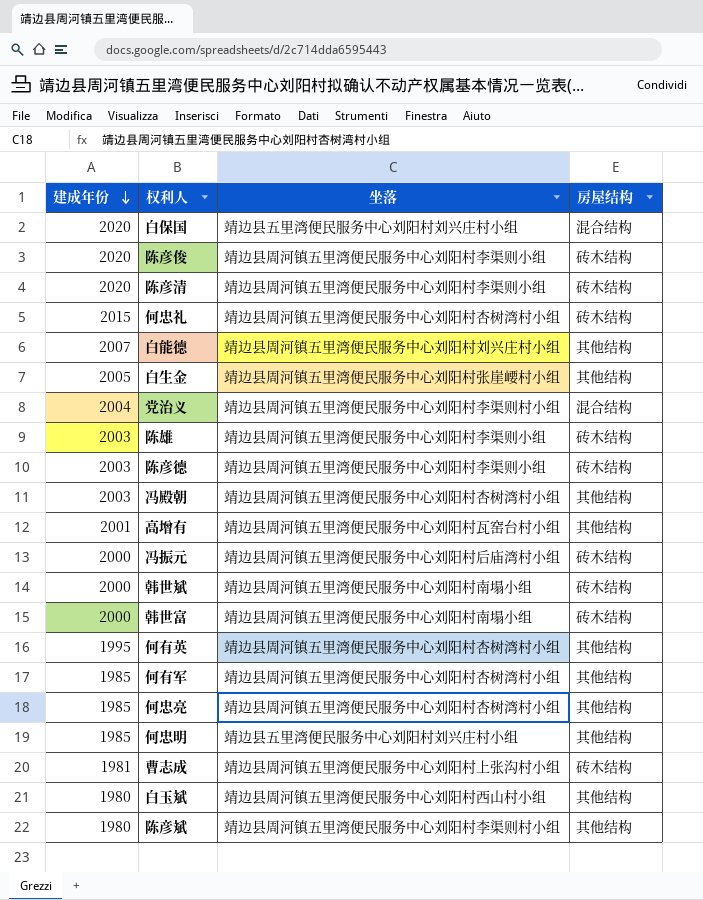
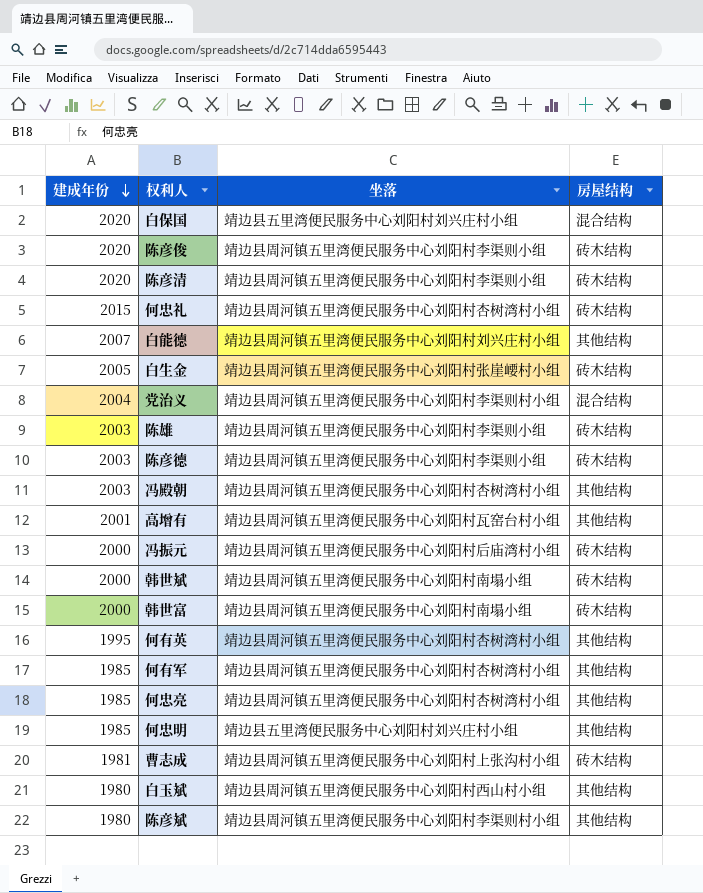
白生金 | 房屋结构: 其他结构 -> 砖木结构

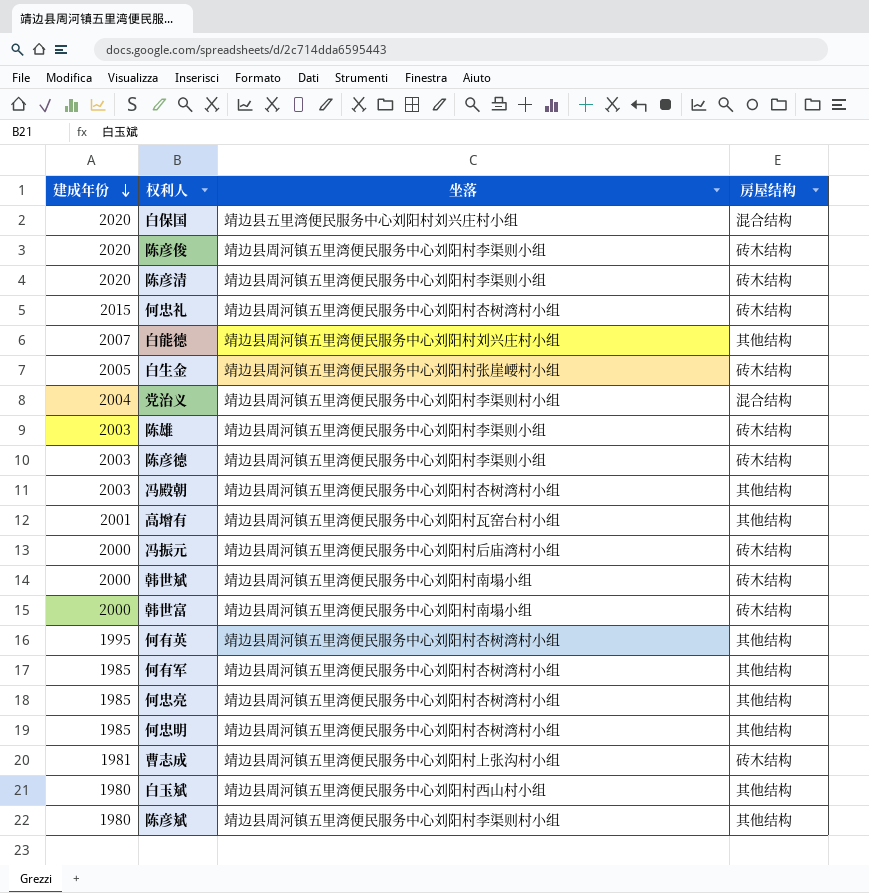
何忠明 | 坐落: 靖边县五里湾便民服务中心刘阳村刘兴庄村小组 -> 靖边县周河镇五里湾便民服务中心刘阳村杏树湾村小组

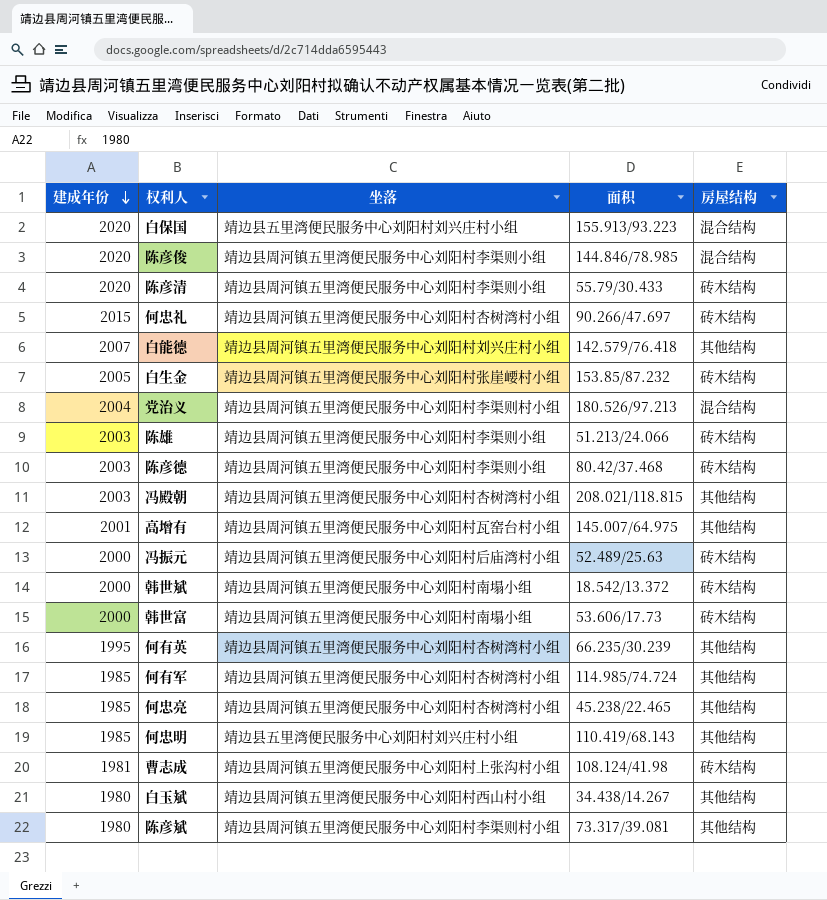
column 面积 | position: none -> 4
陈彦俊 | 房屋结构: 砖木结构 -> 混合结构
何忠明 | 坐落: 靖边县周河镇五里湾便民服务中心刘阳村杏树湾村小组 -> 靖边县五里湾便民服务中心刘阳村刘兴庄村小组

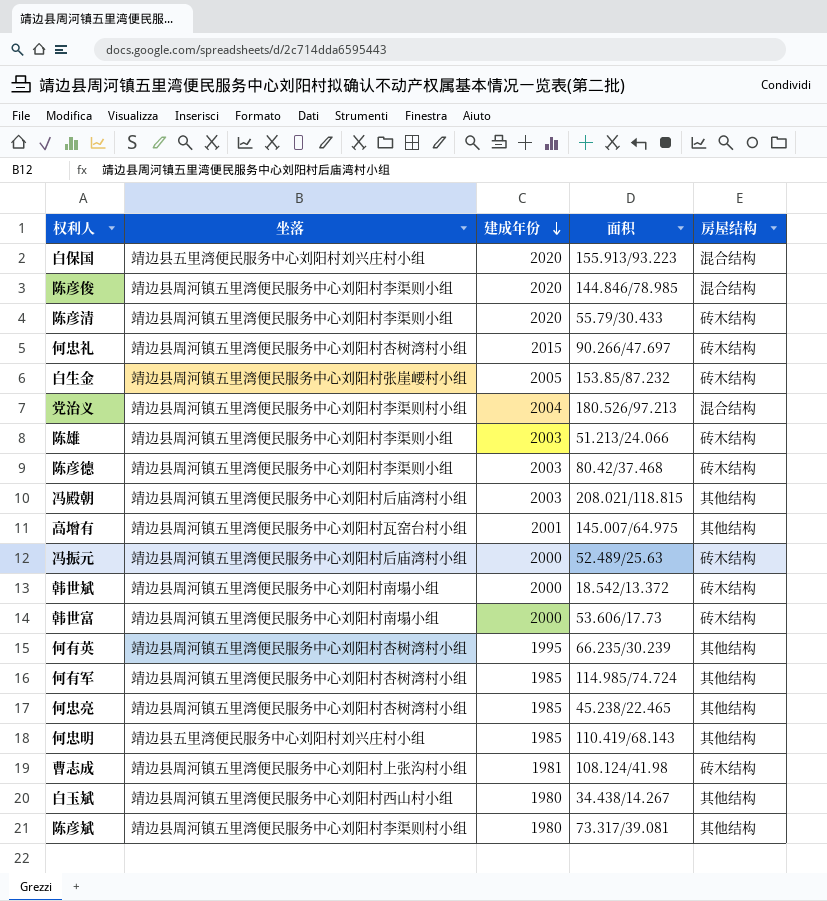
column 建成年份 | position: 1 -> 3
row 白能德: 2007 | 靖边县周河镇五里湾便民服务中心刘阳村刘兴庄村小组 | 142.579/76.418 | 其他结构 -> none
冯殿朝 | 坐落: 靖边县周河镇五里湾便民服务中心刘阳村杏树湾村小组 -> 靖边县周河镇五里湾便民服务中心刘阳村后庙湾村小组

